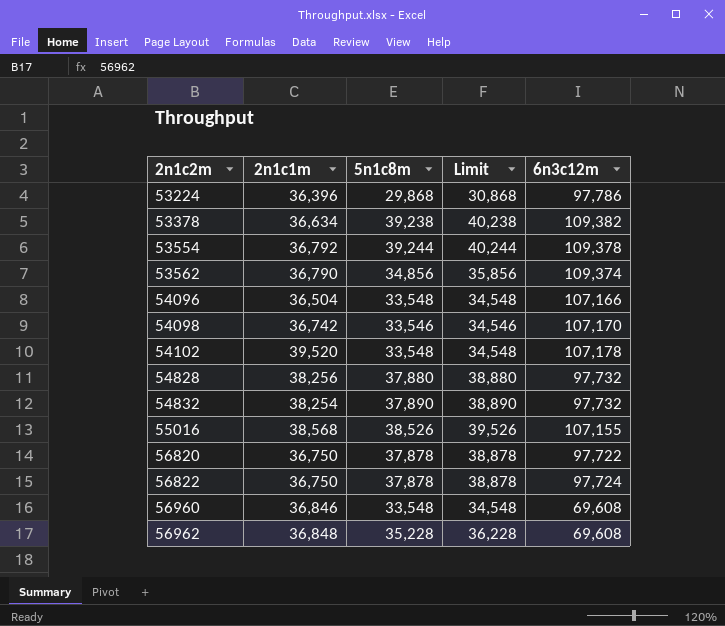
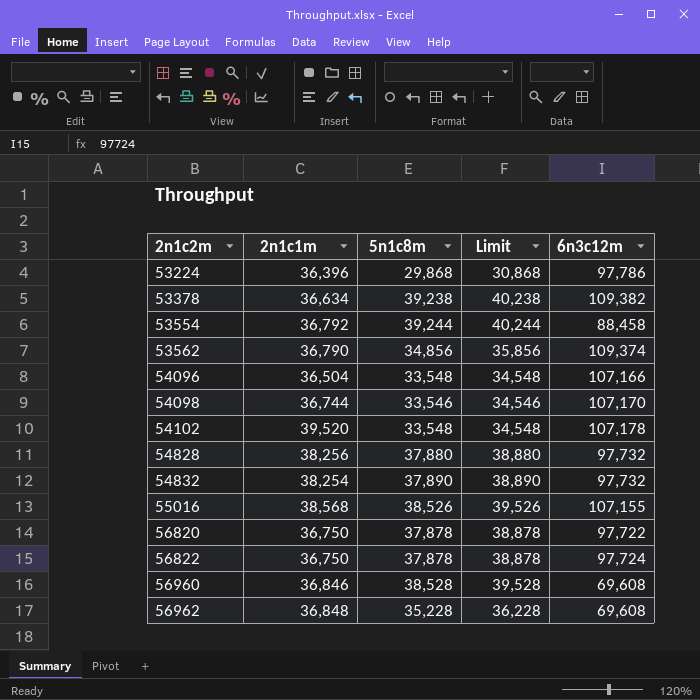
53554 | 6n3c12m: 109,378 -> 88,458
54098 | 2n1c1m: 36,742 -> 36,744
56960 | 5n1c8m: 33,548 -> 38,528
56960 | Limit: 34,548 -> 39,528

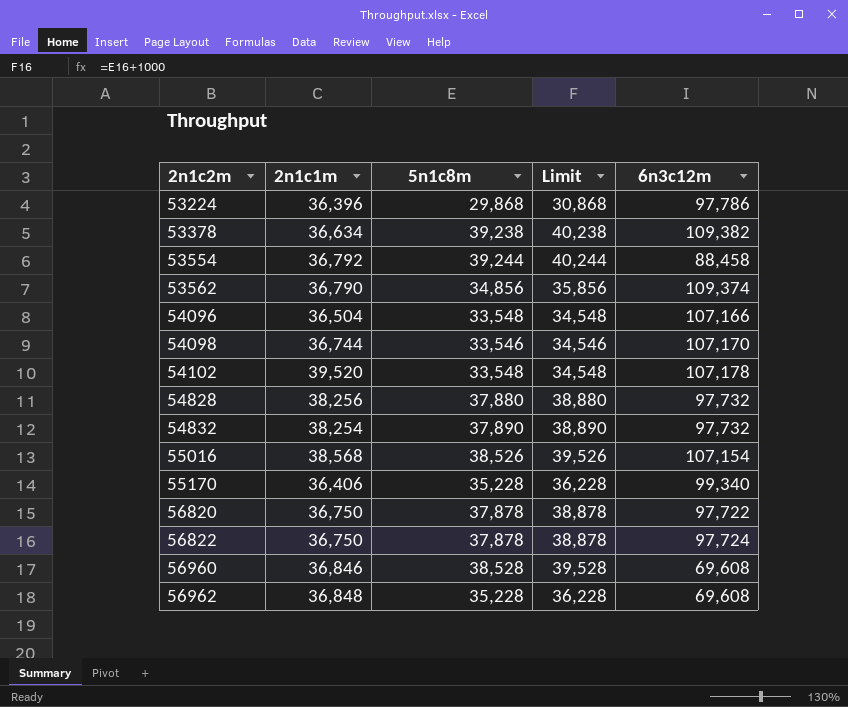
55016 | 6n3c12m: 107,155 -> 107,154
row 55170: none -> 36,406 | 35,228 | 36,228 | 99,340

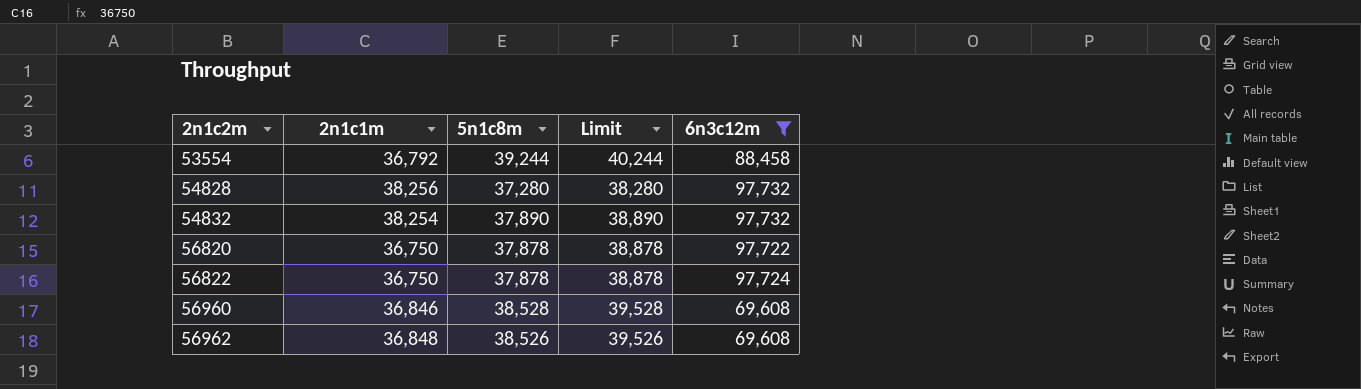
filter: none -> 6n3c12m <= 97,732
54828 | 5n1c8m: 37,880 -> 37,280
54828 | Limit: 38,880 -> 38,280
56962 | 5n1c8m: 35,228 -> 38,526
56962 | Limit: 36,228 -> 39,526

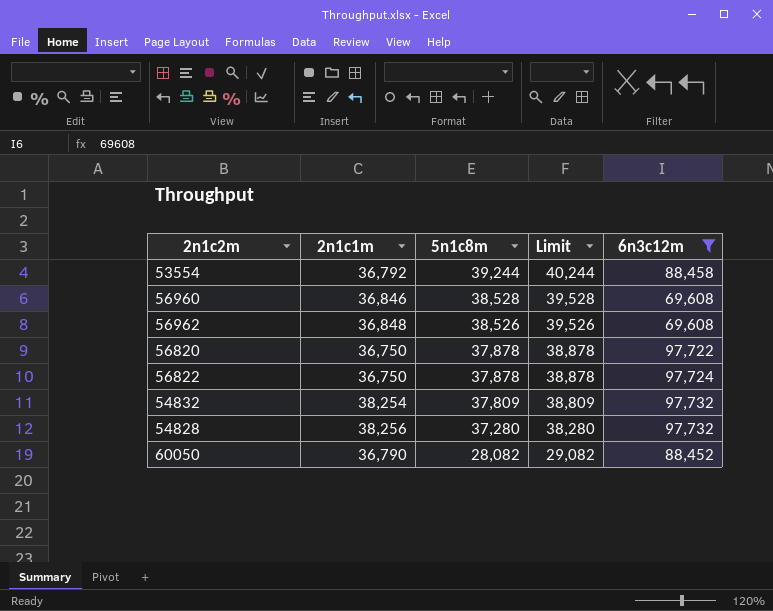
row order: 2n1c2m ascending -> 5n1c8m descending
54832 | 5n1c8m: 37,890 -> 37,809
54832 | Limit: 38,890 -> 38,809
row 60050: none -> 36,790 | 28,082 | 29,082 | 88,452

